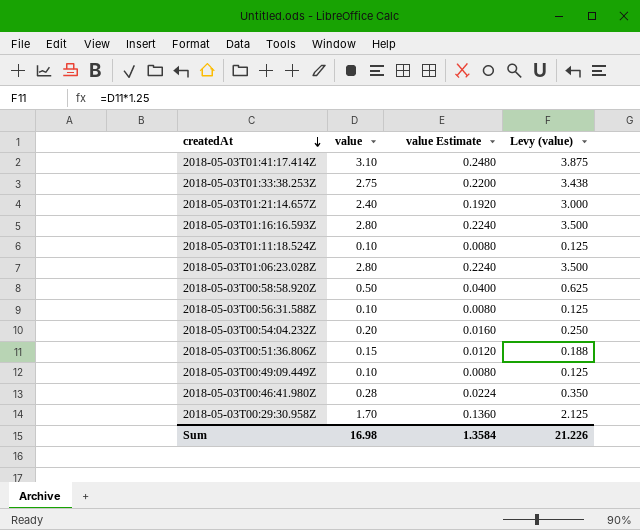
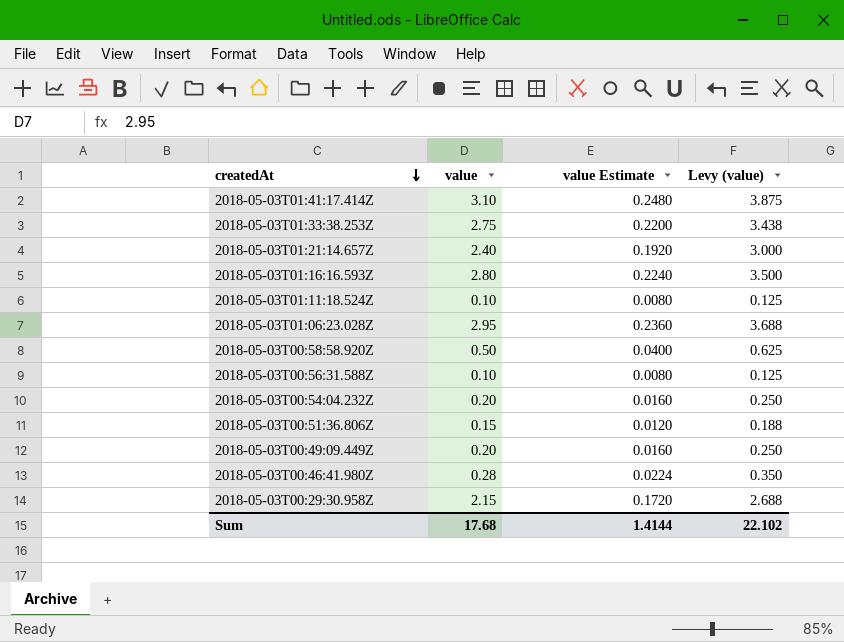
2018-05-03T01:06:23.028Z | value: 2.80 -> 2.95
2018-05-03T01:06:23.028Z | value Estimate: 0.2240 -> 0.2360
2018-05-03T01:06:23.028Z | Levy (value): 3.500 -> 3.688
2018-05-03T00:49:09.449Z | value: 0.10 -> 0.20
2018-05-03T00:49:09.449Z | value Estimate: 0.0080 -> 0.0160
2018-05-03T00:49:09.449Z | Levy (value): 0.125 -> 0.250
2018-05-03T00:29:30.958Z | value: 1.70 -> 2.15
2018-05-03T00:29:30.958Z | value Estimate: 0.1360 -> 0.1720
2018-05-03T00:29:30.958Z | Levy (value): 2.125 -> 2.688
Sum | value: 16.98 -> 17.68
Sum | value Estimate: 1.3584 -> 1.4144
Sum | Levy (value): 21.226 -> 22.102

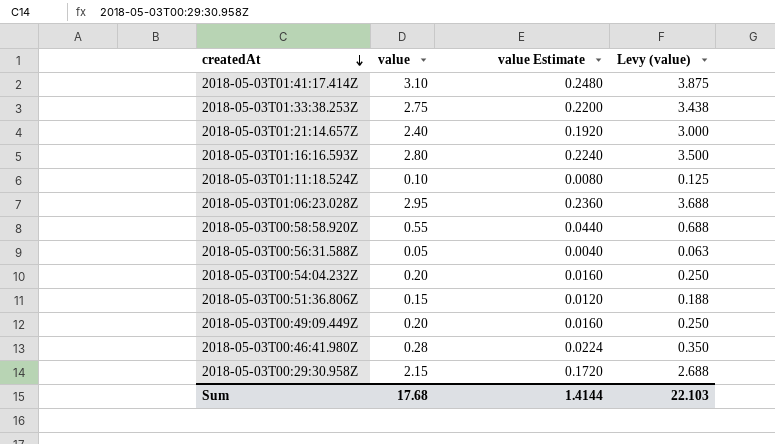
2018-05-03T00:58:58.920Z | value: 0.50 -> 0.55
2018-05-03T00:58:58.920Z | value Estimate: 0.0400 -> 0.0440
2018-05-03T00:58:58.920Z | Levy (value): 0.625 -> 0.688
2018-05-03T00:56:31.588Z | value: 0.10 -> 0.05
2018-05-03T00:56:31.588Z | value Estimate: 0.0080 -> 0.0040
2018-05-03T00:56:31.588Z | Levy (value): 0.125 -> 0.063
Sum | Levy (value): 22.102 -> 22.103

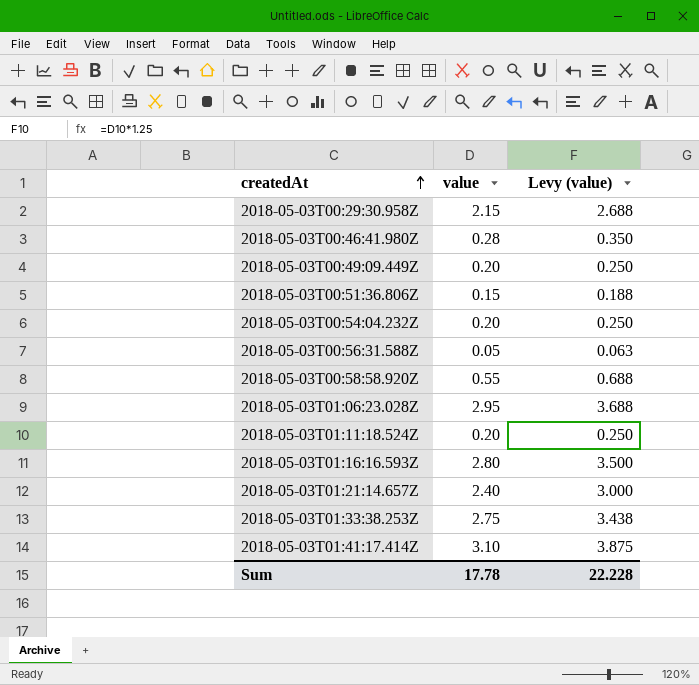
row order: createdAt descending -> createdAt ascending
column value Estimate | formula: [value] * 0.08 -> none
2018-05-03T01:11:18.524Z | value: 0.10 -> 0.20
2018-05-03T01:11:18.524Z | Levy (value): 0.125 -> 0.250
Sum | value: 17.68 -> 17.78
Sum | Levy (value): 22.103 -> 22.228

